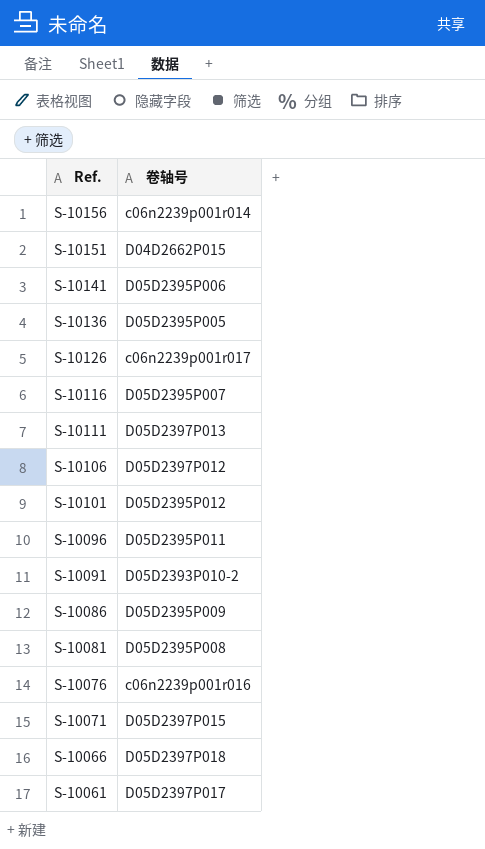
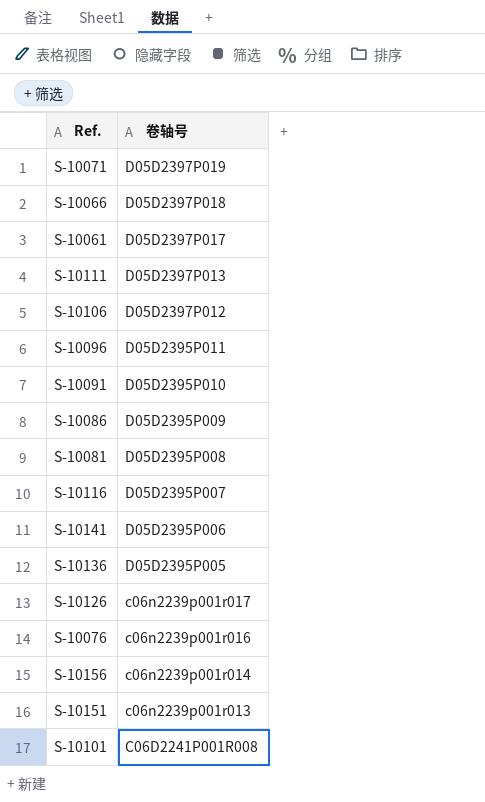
row order: Ref. descending -> 卷轴号 descending
S-10071 | 卷轴号: D05D2397P015 -> D05D2397P019
S-10091 | 卷轴号: D05D2393P010-2 -> D05D2395P010
S-10151 | 卷轴号: D04D2662P015 -> c06n2239p001r013
S-10101 | 卷轴号: D05D2395P012 -> C06D2241P001R008

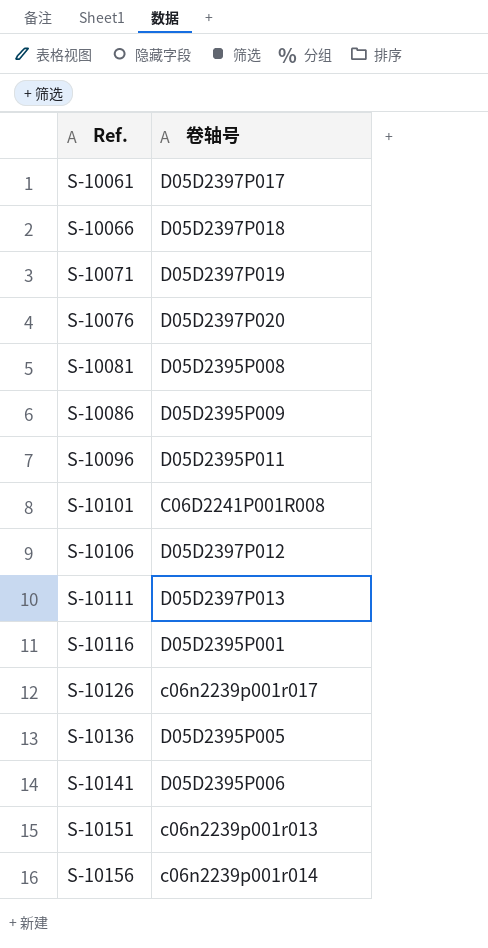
row order: 卷轴号 descending -> Ref. ascending
row S-10091: D05D2395P010 -> none
S-10076 | 卷轴号: c06n2239p001r016 -> D05D2397P020
S-10116 | 卷轴号: D05D2395P007 -> D05D2395P001

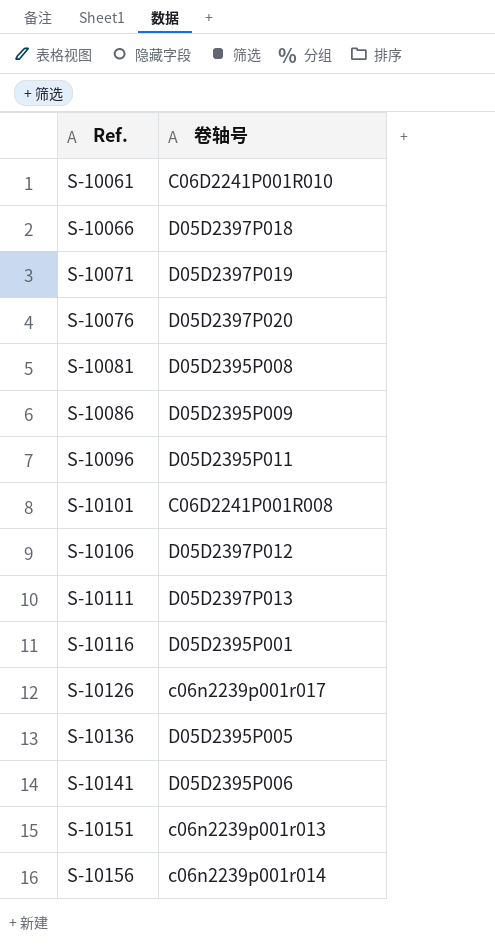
S-10061 | 卷轴号: D05D2397P017 -> C06D2241P001R010

